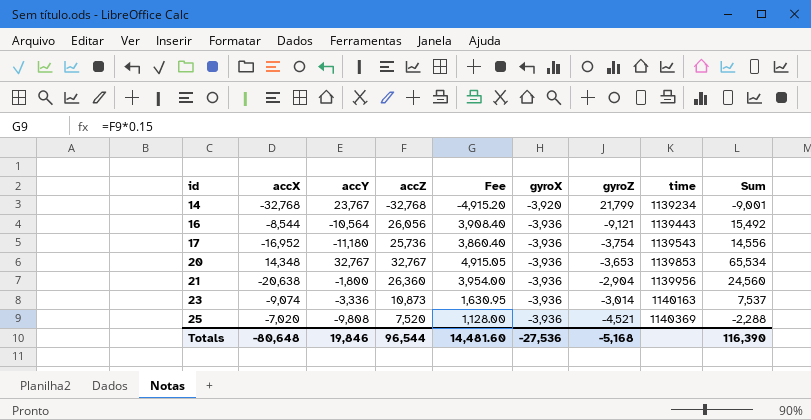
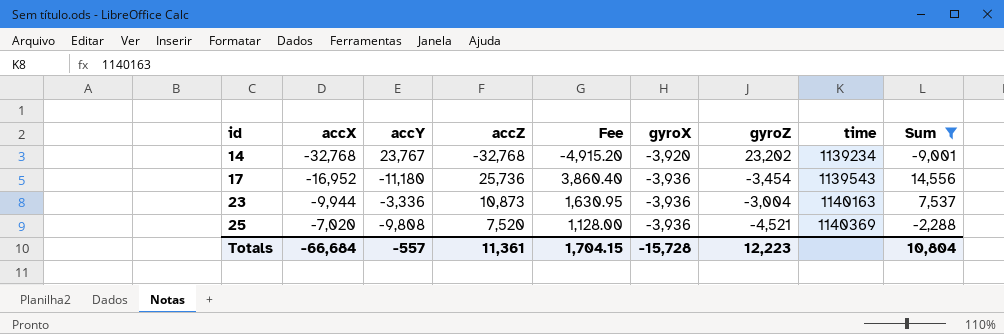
filter: none -> Sum <= 14,556
14 | gyroZ: 21,799 -> 23,202
17 | gyroZ: -3,754 -> -3,454
23 | accX: -9,074 -> -9,944
23 | gyroZ: -3,014 -> -3,004
Totals | accX: -80,648 -> -66,684
Totals | accY: 19,846 -> -557
Totals | accZ: 96,544 -> 11,361
Totals | Fee: 14,481.60 -> 1,704.15
Totals | gyroX: -27,536 -> -15,728
Totals | gyroZ: -5,168 -> 12,223
Totals | Sum: 116,390 -> 10,804

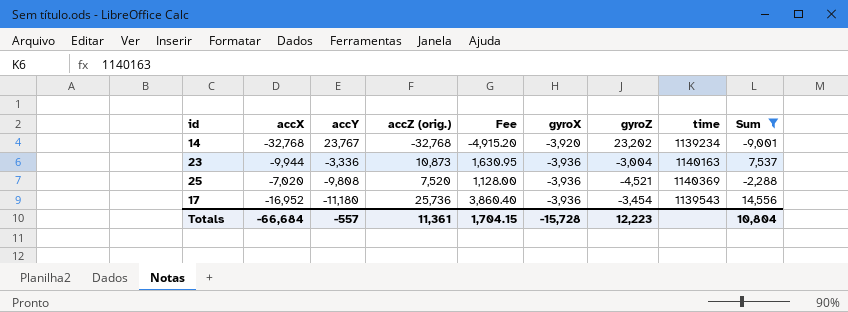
row order: id ascending -> accY descending
column name: accZ -> accZ (orig.)

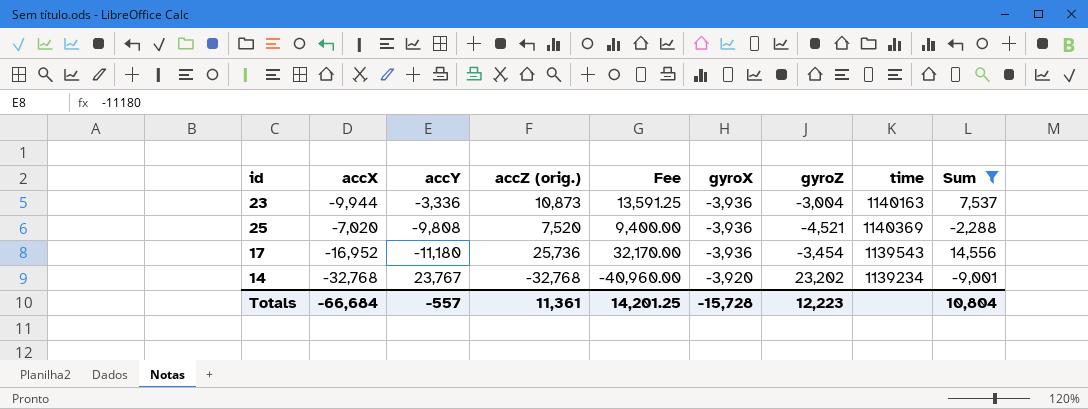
row order: accY descending -> gyroX ascending
column Fee | formula: [accZ (orig.)] * 0.15 -> [accZ (orig.)] * 1.25
Totals | Fee: 1,704.15 -> 14,201.25

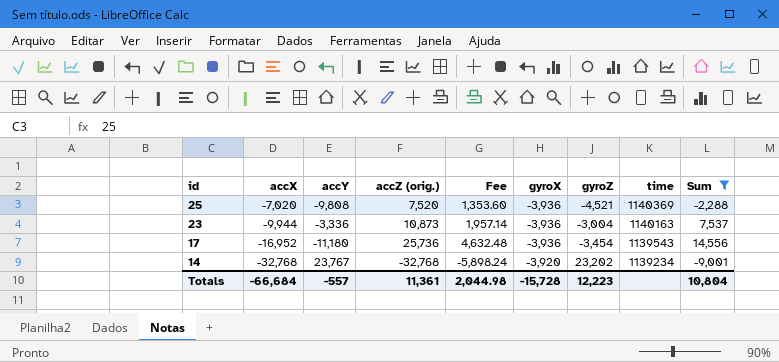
row order: gyroX ascending -> id descending
column Fee | formula: [accZ (orig.)] * 1.25 -> [accZ (orig.)] * 0.18
Totals | Fee: 14,201.25 -> 2,044.98

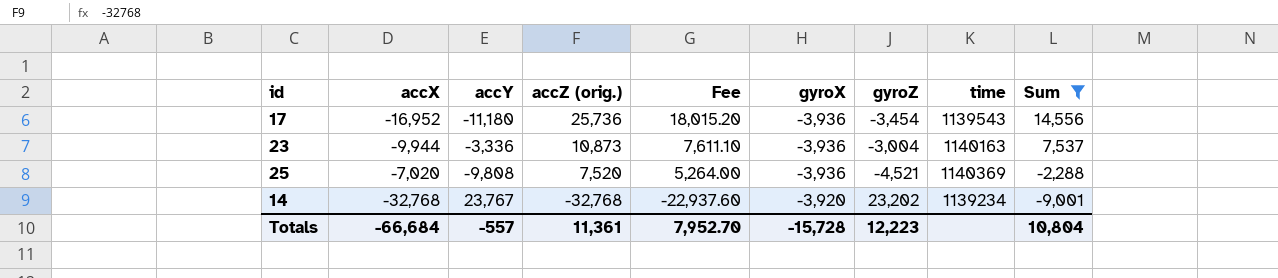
row order: id descending -> accZ (orig.) descending
column Fee | formula: [accZ (orig.)] * 0.18 -> [accZ (orig.)] * 0.7
Totals | Fee: 2,044.98 -> 7,952.70

